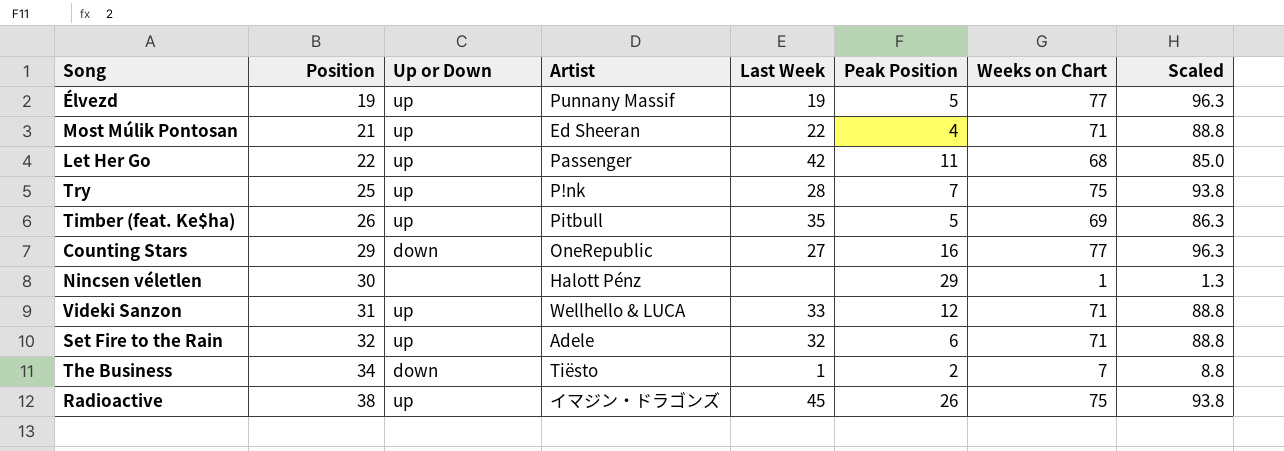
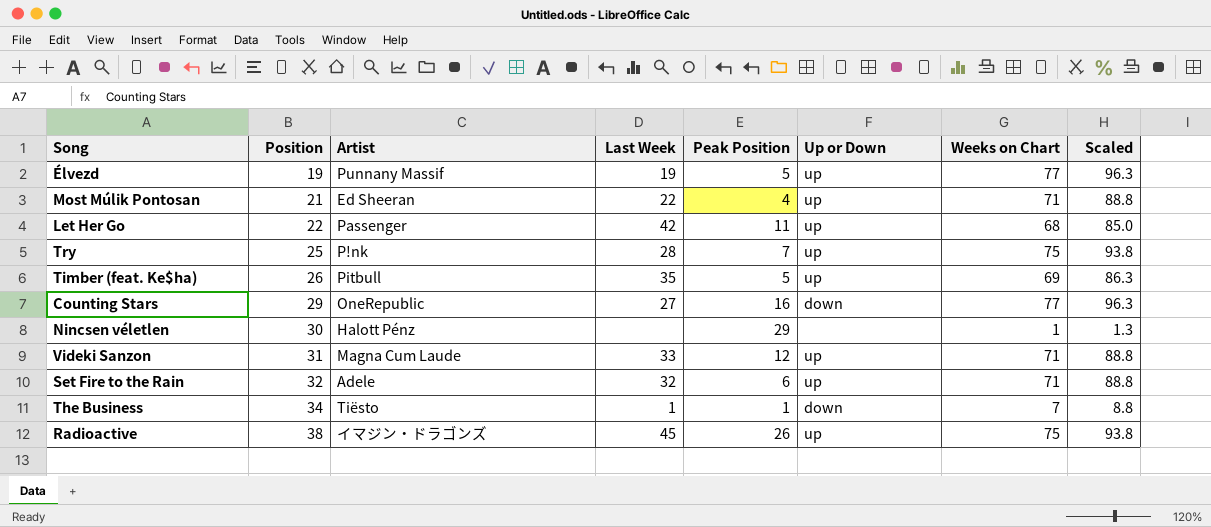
column Up or Down | position: 3 -> 6
Videki Sanzon | Artist: Wellhello & LUCA -> Magna Cum Laude
The Business | Peak Position: 2 -> 1

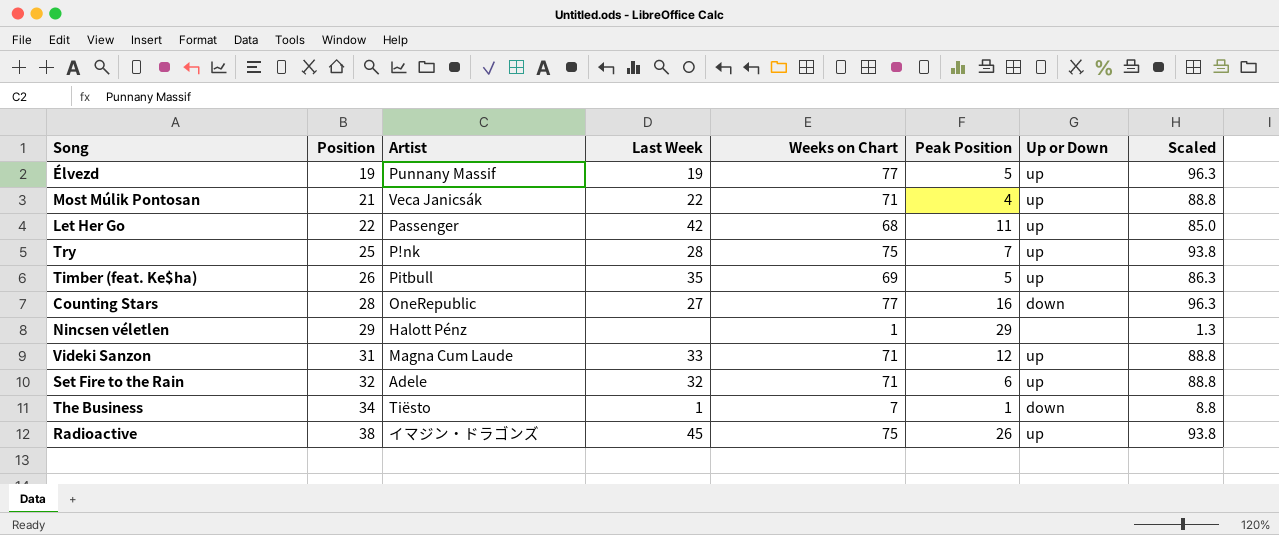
column Weeks on Chart | position: 7 -> 5
Most Múlik Pontosan | Artist: Ed Sheeran -> Veca Janicsák
Counting Stars | Position: 29 -> 28
Nincsen véletlen | Position: 30 -> 29

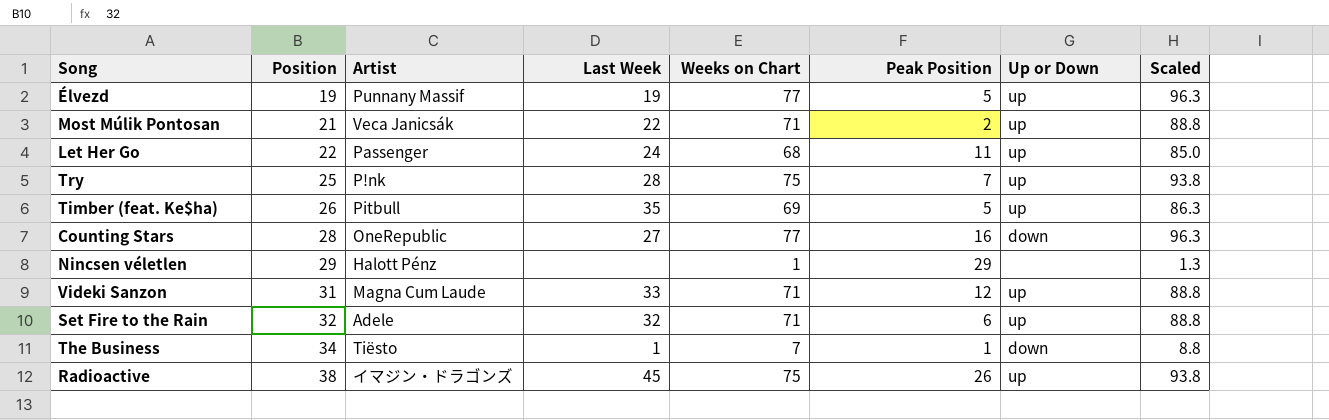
Most Múlik Pontosan | Peak Position: 4 -> 2
Let Her Go | Last Week: 42 -> 24

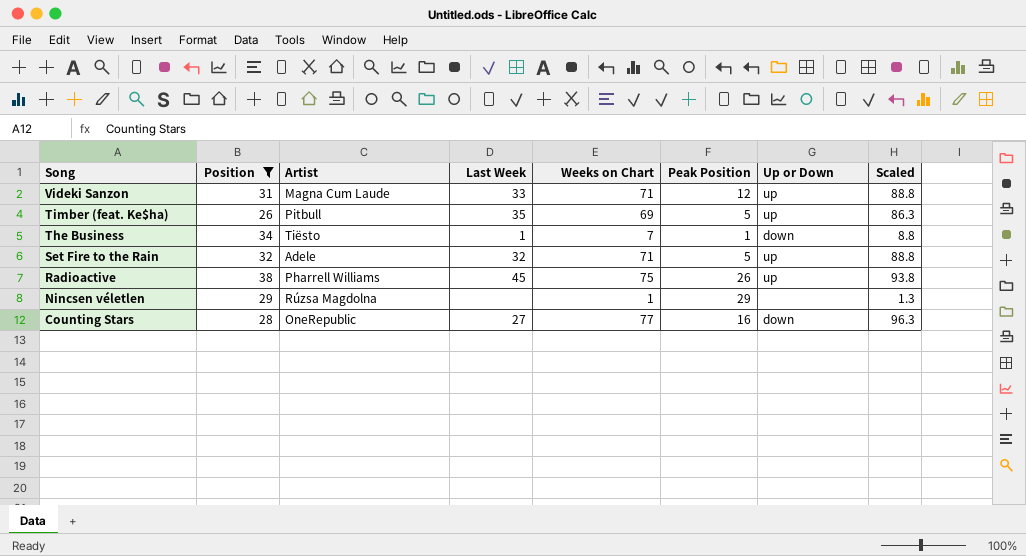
filter: none -> Position >= 26
row order: Position ascending -> Song descending
Set Fire to the Rain | Peak Position: 6 -> 5
Radioactive | Artist: イマジン・ドラゴンズ -> Pharrell Williams
Nincsen véletlen | Artist: Halott Pénz -> Rúzsa Magdolna

